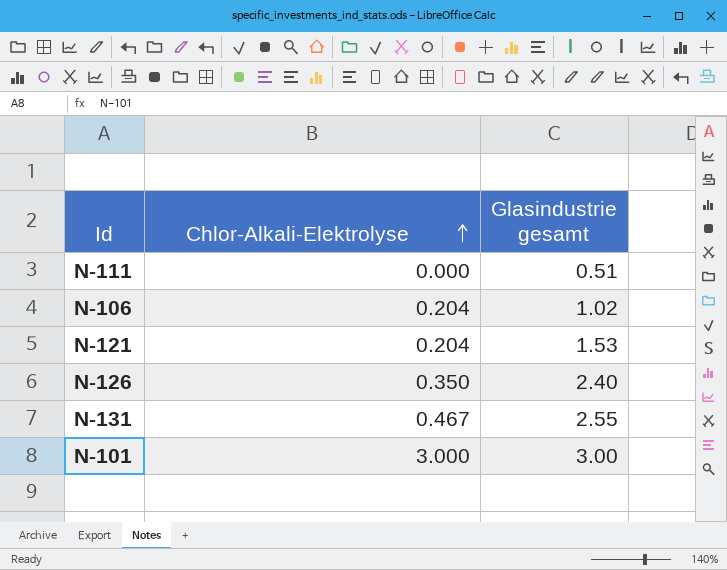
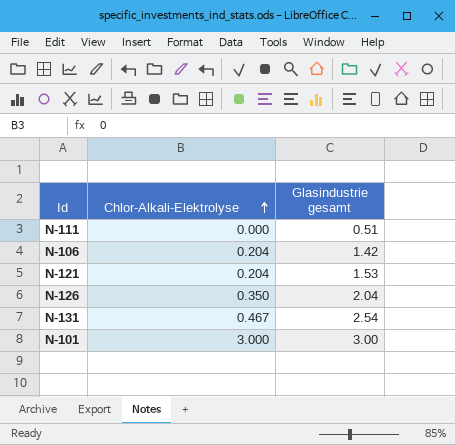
N-106 | Glasindustrie gesamt: 1.02 -> 1.42
N-126 | Glasindustrie gesamt: 2.40 -> 2.04
N-131 | Glasindustrie gesamt: 2.55 -> 2.54

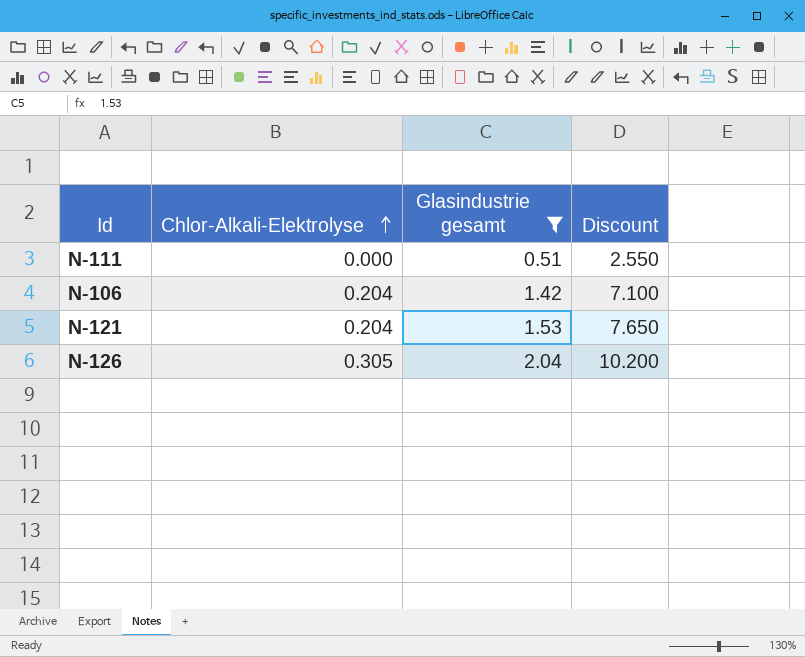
filter: none -> Glasindustrie gesamt <= 2.04
column Discount | formula: none -> [Glasindustrie gesamt] * 5
N-126 | Chlor-Alkali-Elektrolyse: 0.350 -> 0.305

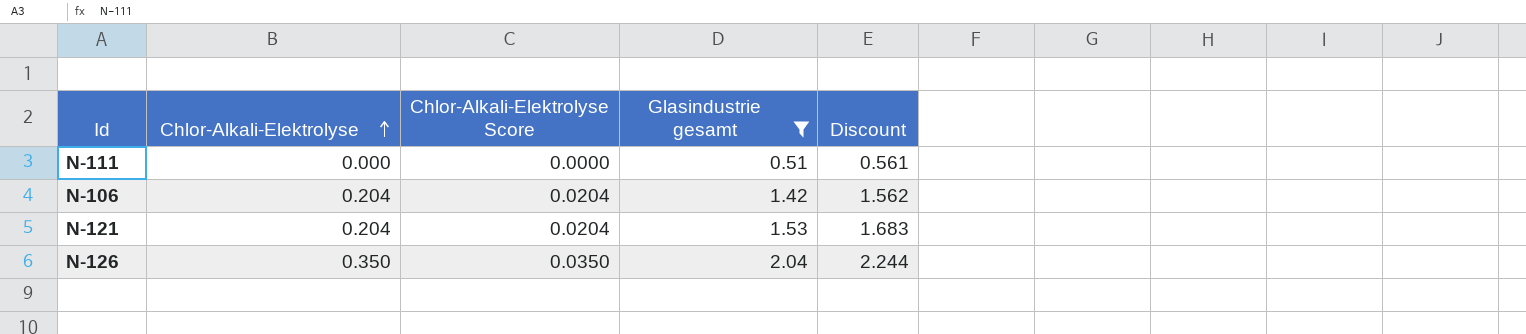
column Chlor-Alkali-Elektrolyse Score | formula: none -> [Chlor-Alkali-Elektrolyse] * 0.1
column Discount | formula: [Glasindustrie gesamt] * 5 -> [Glasindustrie gesamt] * 1.1
N-126 | Chlor-Alkali-Elektrolyse: 0.305 -> 0.350

